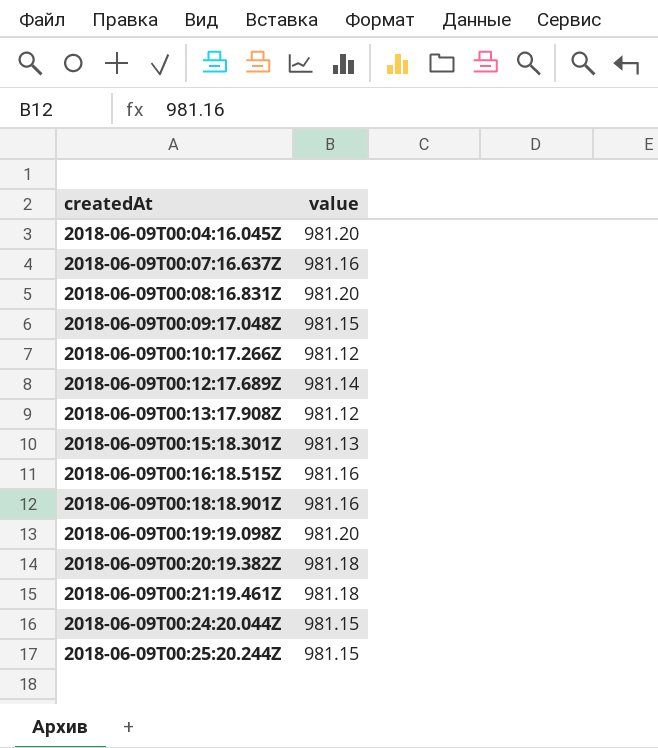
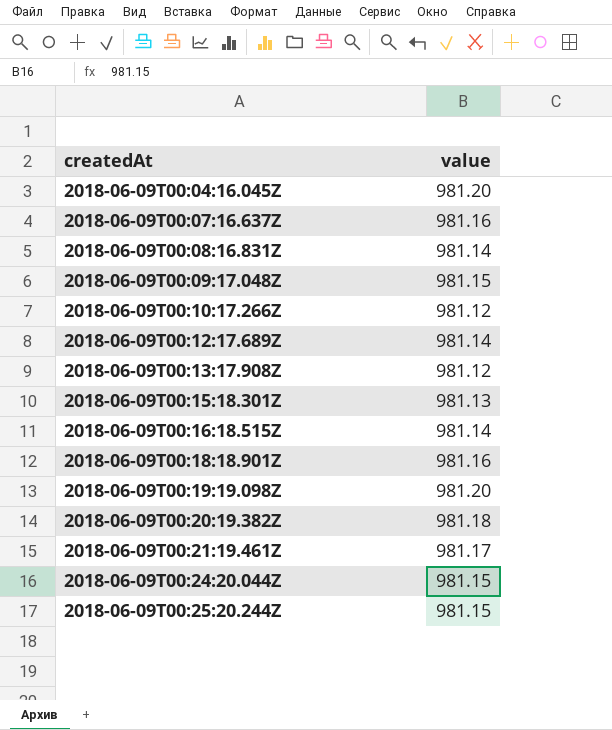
2018-06-09T00:08:16.831Z | value: 981.20 -> 981.14
2018-06-09T00:16:18.515Z | value: 981.16 -> 981.14
2018-06-09T00:21:19.461Z | value: 981.18 -> 981.17

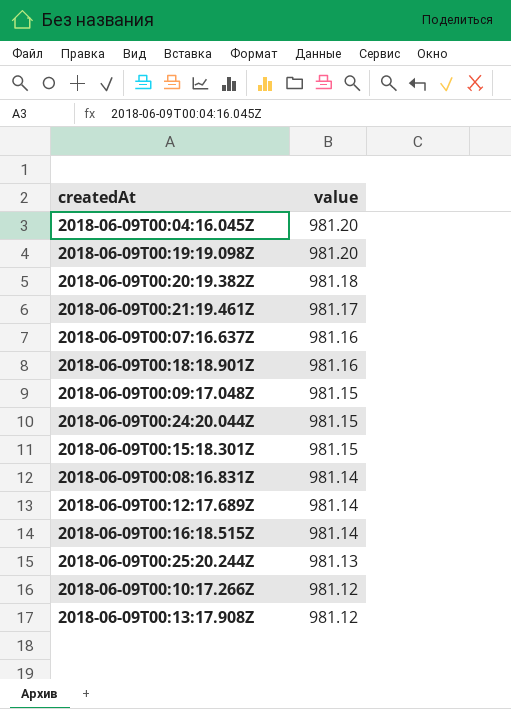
row order: createdAt ascending -> value descending
2018-06-09T00:15:18.301Z | value: 981.13 -> 981.15
2018-06-09T00:25:20.244Z | value: 981.15 -> 981.13

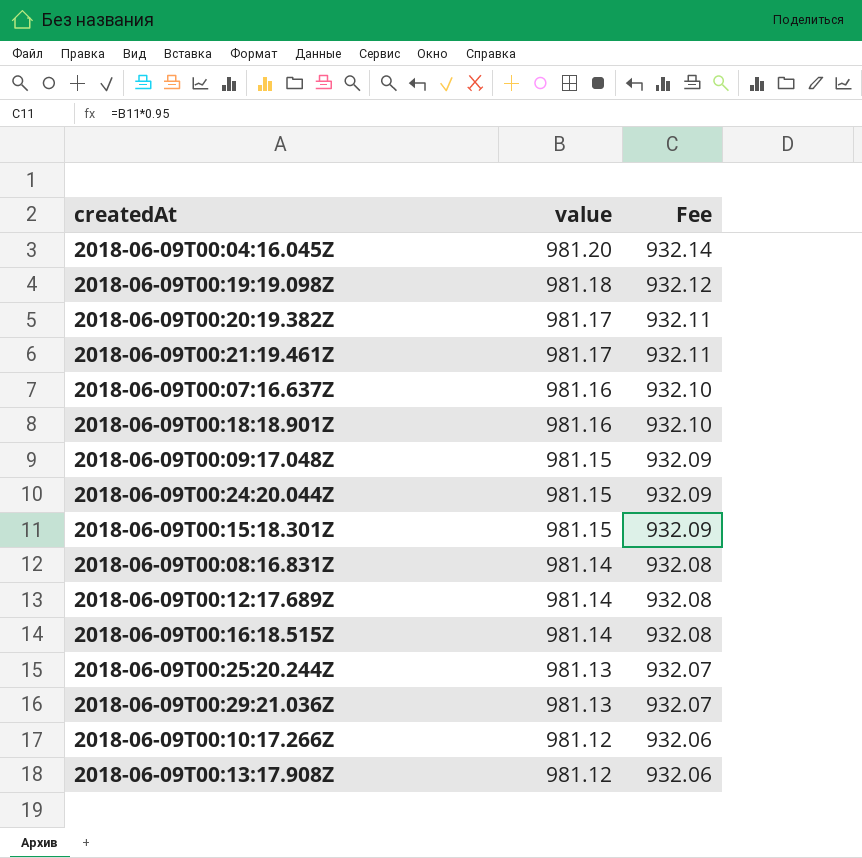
column Fee | formula: none -> [value] * 0.95
2018-06-09T00:19:19.098Z | value: 981.20 -> 981.18
2018-06-09T00:20:19.382Z | value: 981.18 -> 981.17
row 2018-06-09T00:29:21.036Z: none -> 981.13 | 932.07

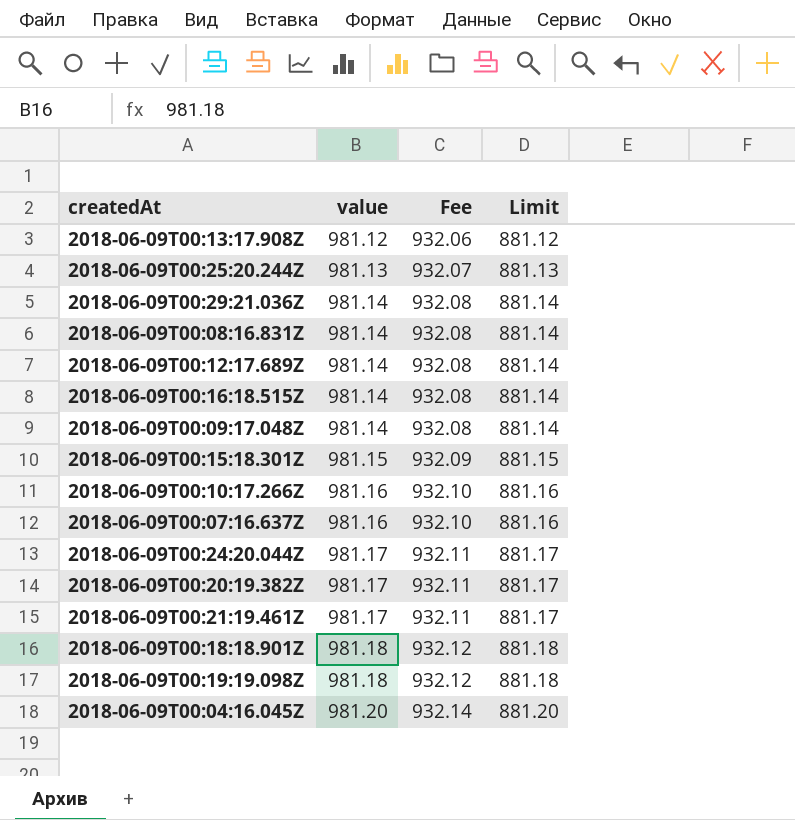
row order: value descending -> value ascending
column Limit | formula: none -> [value] - 100
2018-06-09T00:29:21.036Z | value: 981.13 -> 981.14
2018-06-09T00:29:21.036Z | Fee: 932.07 -> 932.08
2018-06-09T00:09:17.048Z | value: 981.15 -> 981.14
2018-06-09T00:09:17.048Z | Fee: 932.09 -> 932.08
2018-06-09T00:10:17.266Z | value: 981.12 -> 981.16
2018-06-09T00:10:17.266Z | Fee: 932.06 -> 932.10
2018-06-09T00:24:20.044Z | value: 981.15 -> 981.17
2018-06-09T00:24:20.044Z | Fee: 932.09 -> 932.11
2018-06-09T00:18:18.901Z | value: 981.16 -> 981.18
2018-06-09T00:18:18.901Z | Fee: 932.10 -> 932.12

